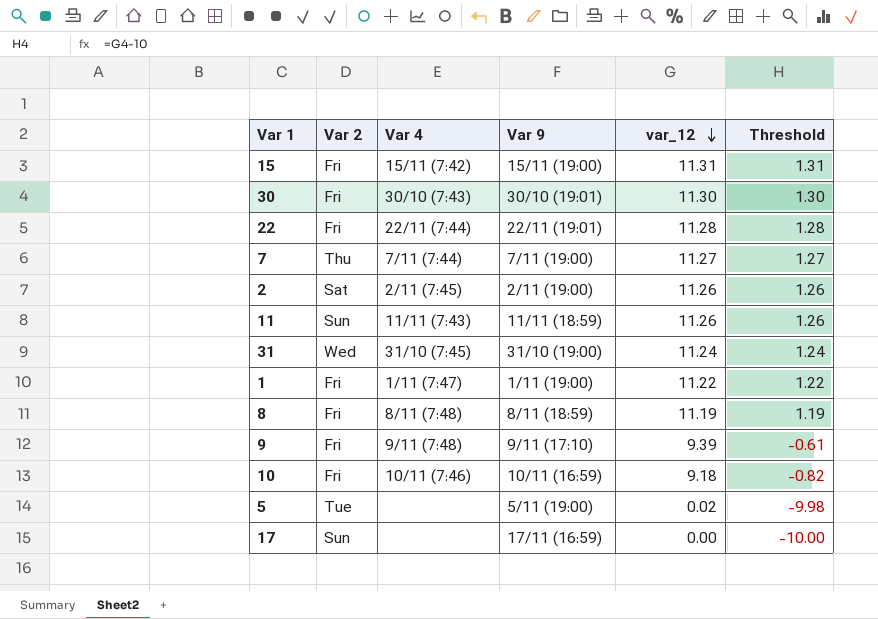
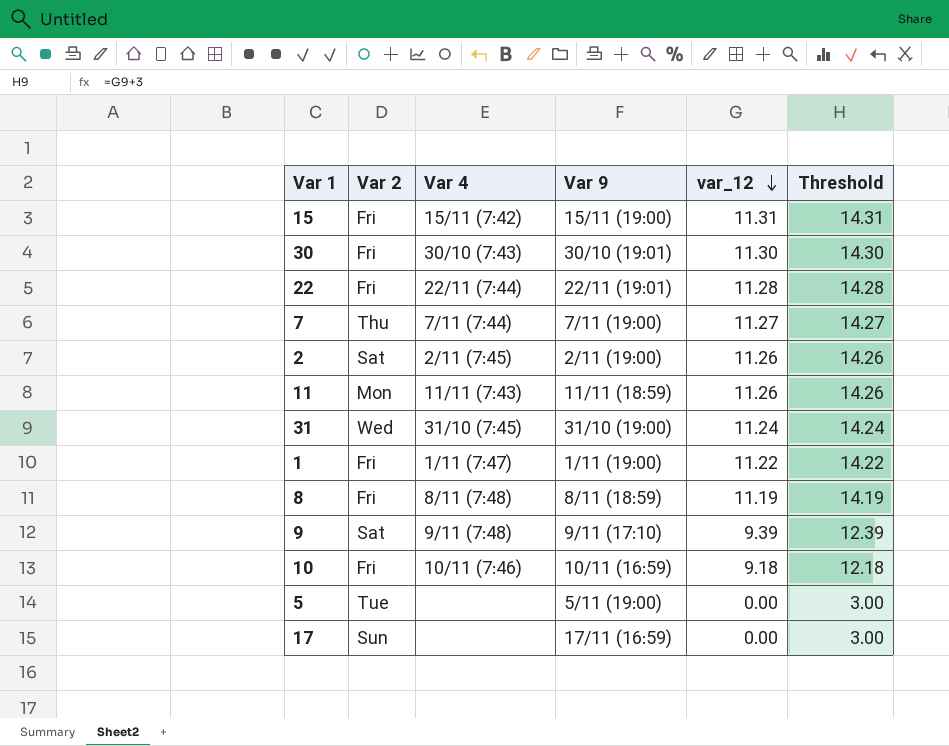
column Threshold | formula: [var_12] - 10 -> [var_12] + 3
11 | Var 2: Sun -> Mon
9 | Var 2: Fri -> Sat
5 | var_12: 0.02 -> 0.00

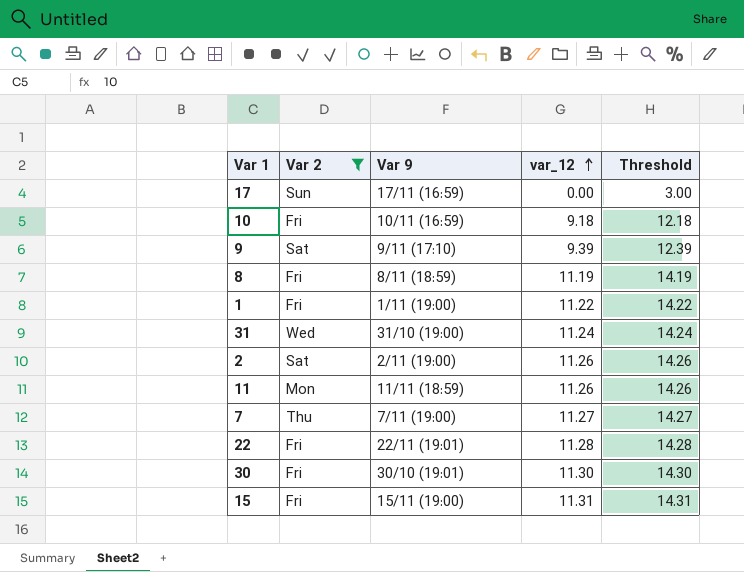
filter: none -> Var 2 != Tue
row order: var_12 descending -> var_12 ascending
column Var 4 | position: 3 -> none

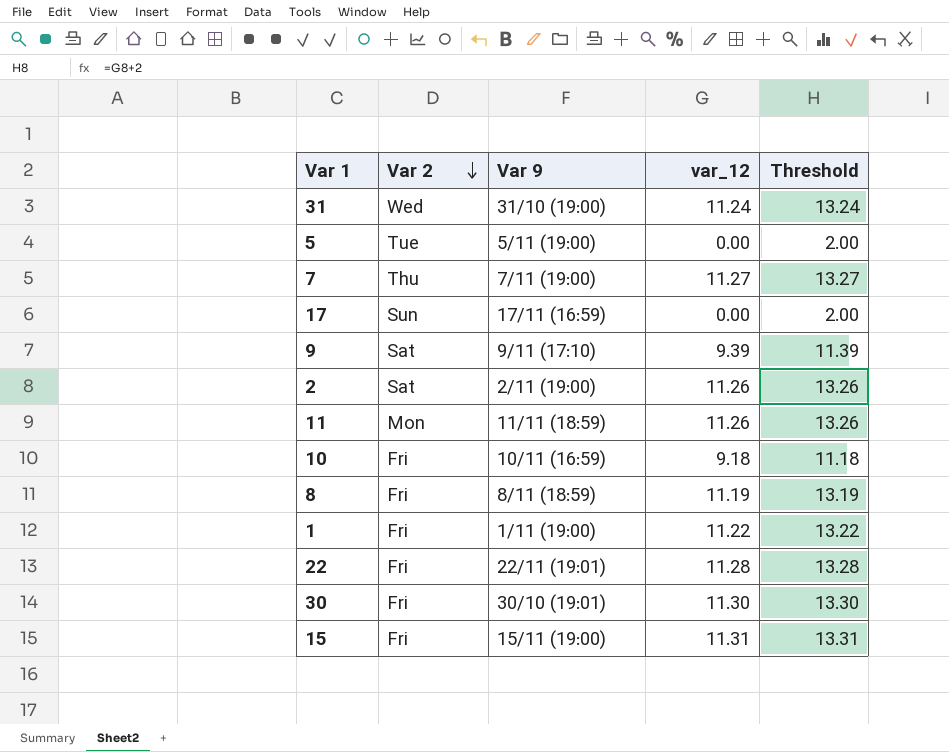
filter: Var 2 != Tue -> none
row order: var_12 ascending -> Var 2 descending
column Threshold | formula: [var_12] + 3 -> [var_12] + 2

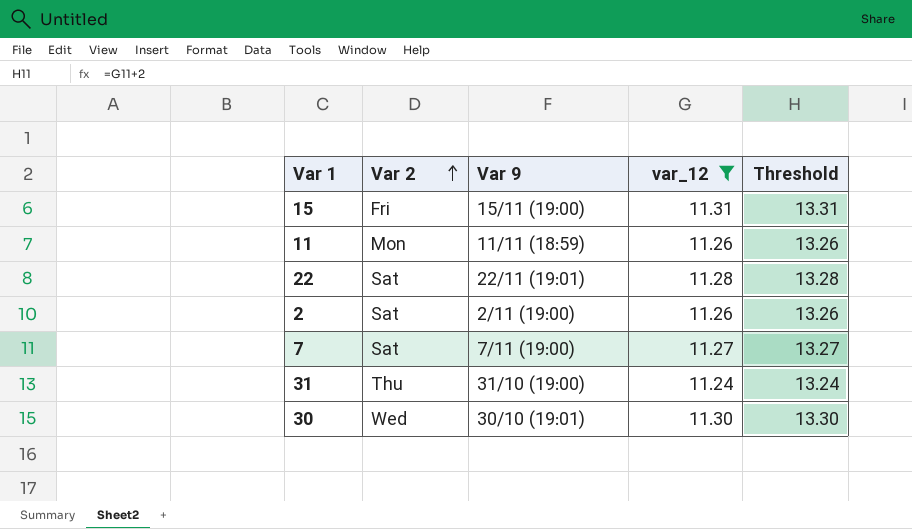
filter: none -> var_12 >= 11.24
row order: Var 2 descending -> Var 2 ascending
22 | Var 2: Fri -> Sat
7 | Var 2: Thu -> Sat
31 | Var 2: Wed -> Thu
30 | Var 2: Fri -> Wed

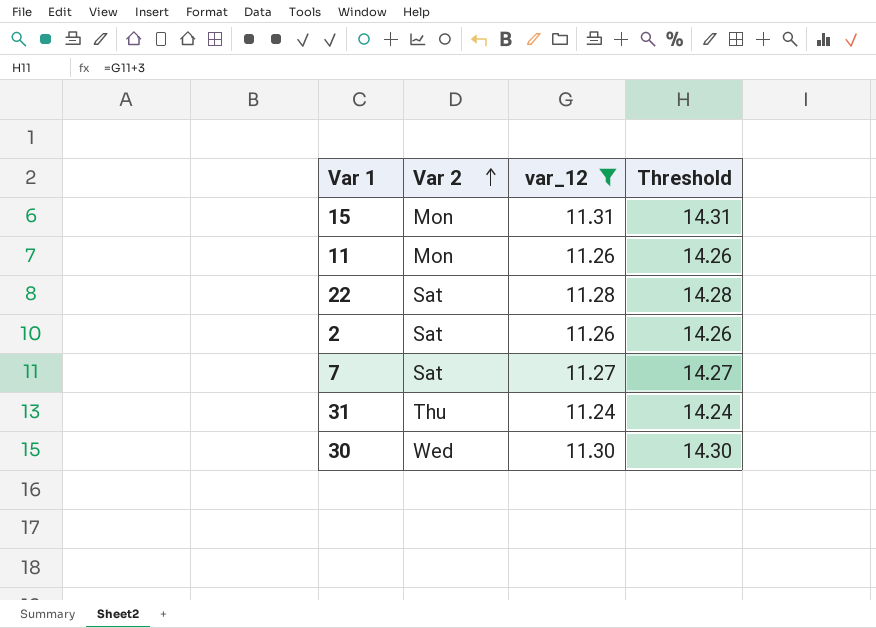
column Var 9 | position: 3 -> none
column Threshold | formula: [var_12] + 2 -> [var_12] + 3
15 | Var 2: Fri -> Mon

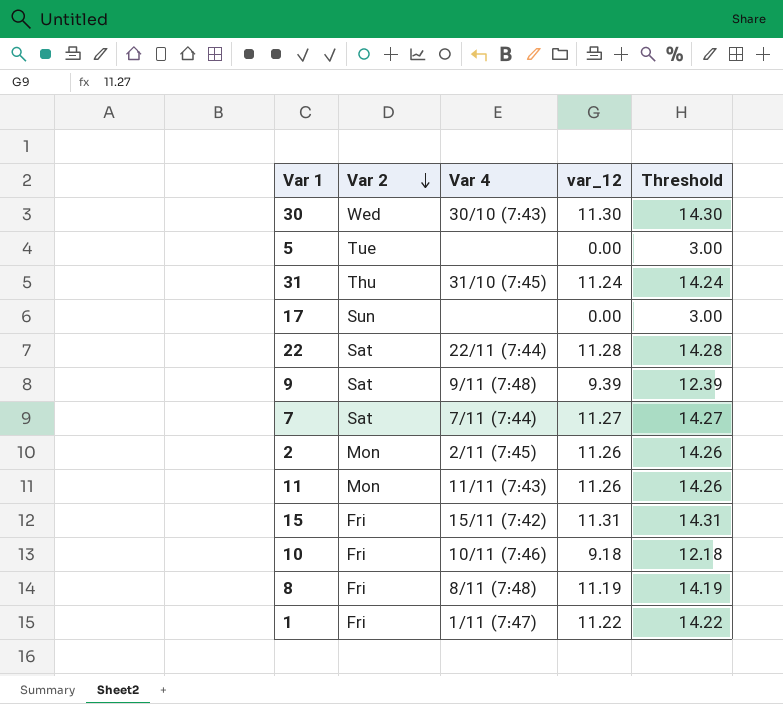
filter: var_12 >= 11.24 -> none
row order: Var 2 ascending -> Var 2 descending
column Var 4 | position: none -> 3
2 | Var 2: Sat -> Mon
15 | Var 2: Mon -> Fri

